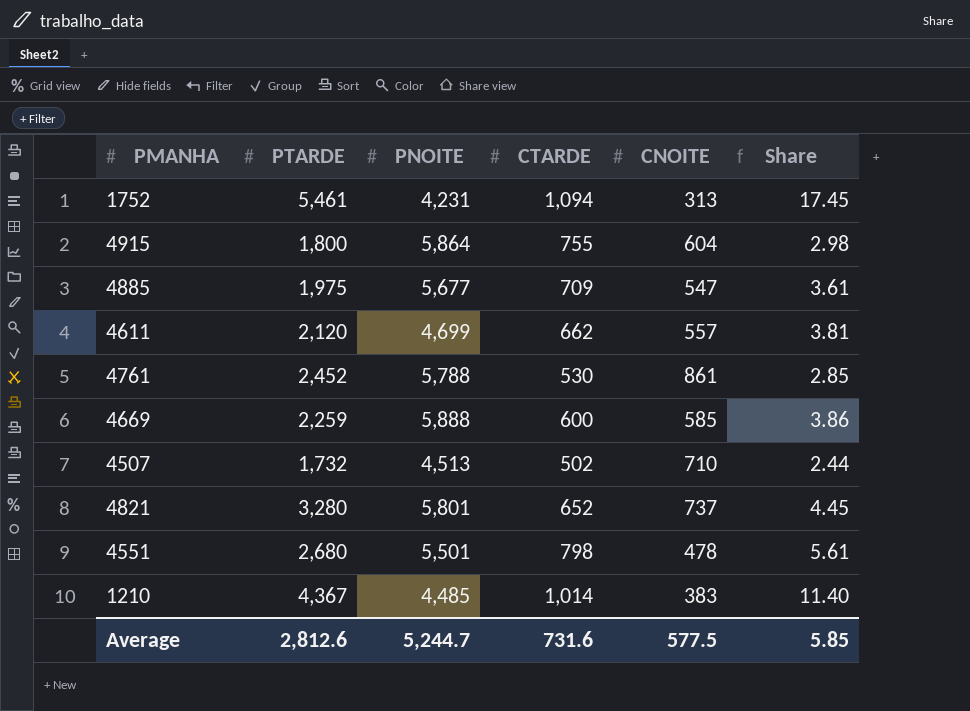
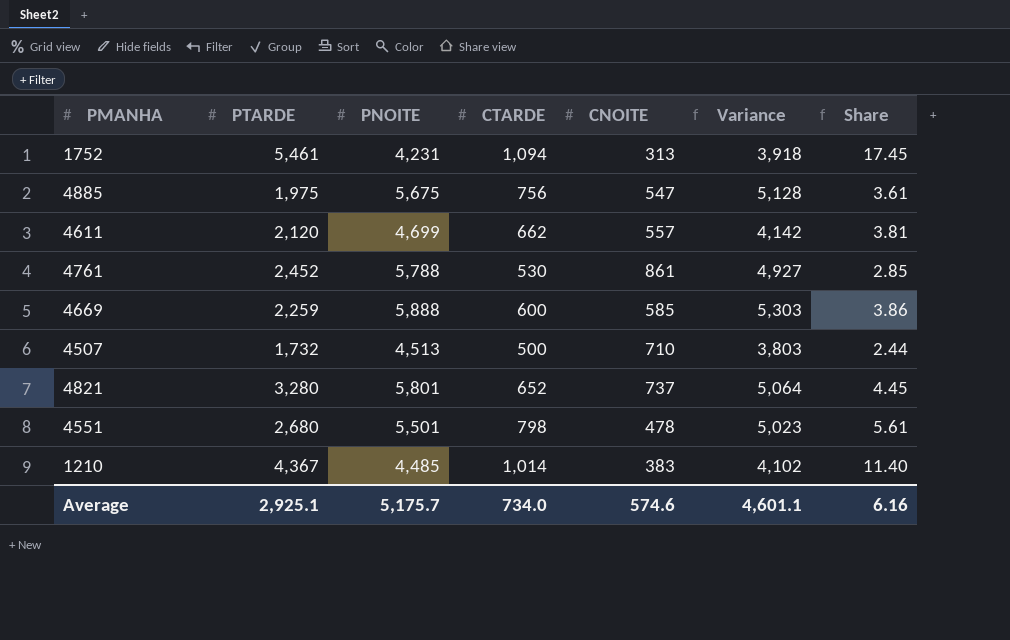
column Variance | formula: none -> [PNOITE] - [CNOITE]
row 4915: 1,800 | 5,864 | 755 | 604 | 2.98 -> none
4885 | PNOITE: 5,677 -> 5,675
4885 | CTARDE: 709 -> 756
4507 | CTARDE: 502 -> 500
Average | PTARDE: 2,812.6 -> 2,925.1
Average | PNOITE: 5,244.7 -> 5,175.7
Average | CTARDE: 731.6 -> 734.0
Average | CNOITE: 577.5 -> 574.6
Average | Share: 5.85 -> 6.16

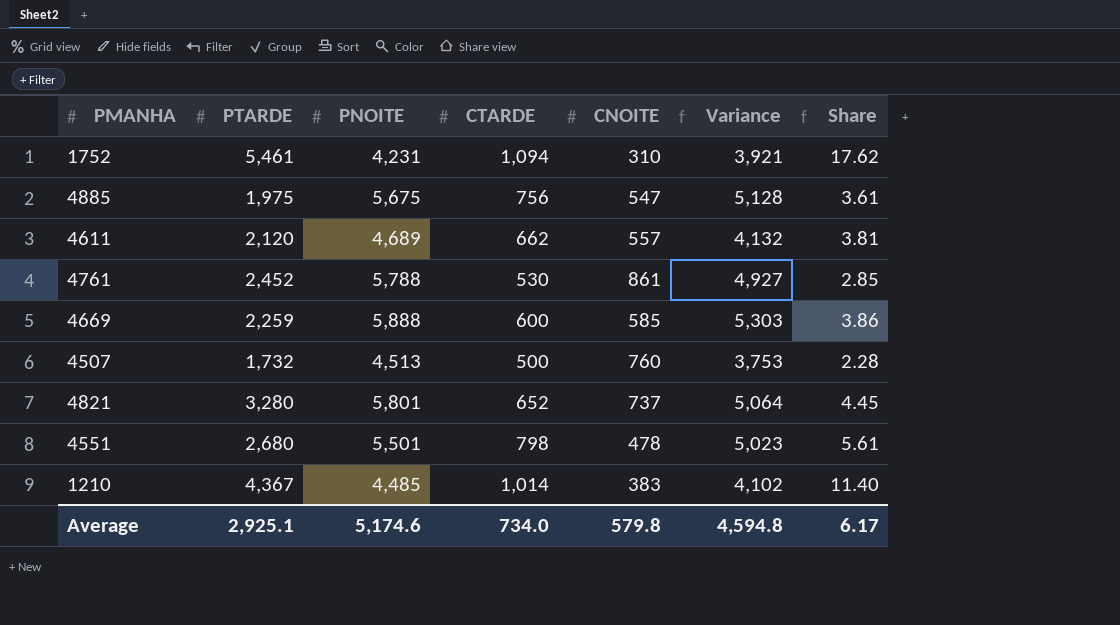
1752 | CNOITE: 313 -> 310
1752 | Variance: 3,918 -> 3,921
1752 | Share: 17.45 -> 17.62
4611 | PNOITE: 4,699 -> 4,689
4611 | Variance: 4,142 -> 4,132
4507 | CNOITE: 710 -> 760
4507 | Variance: 3,803 -> 3,753
4507 | Share: 2.44 -> 2.28
Average | PNOITE: 5,175.7 -> 5,174.6
Average | CNOITE: 574.6 -> 579.8
Average | Variance: 4,601.1 -> 4,594.8
Average | Share: 6.16 -> 6.17

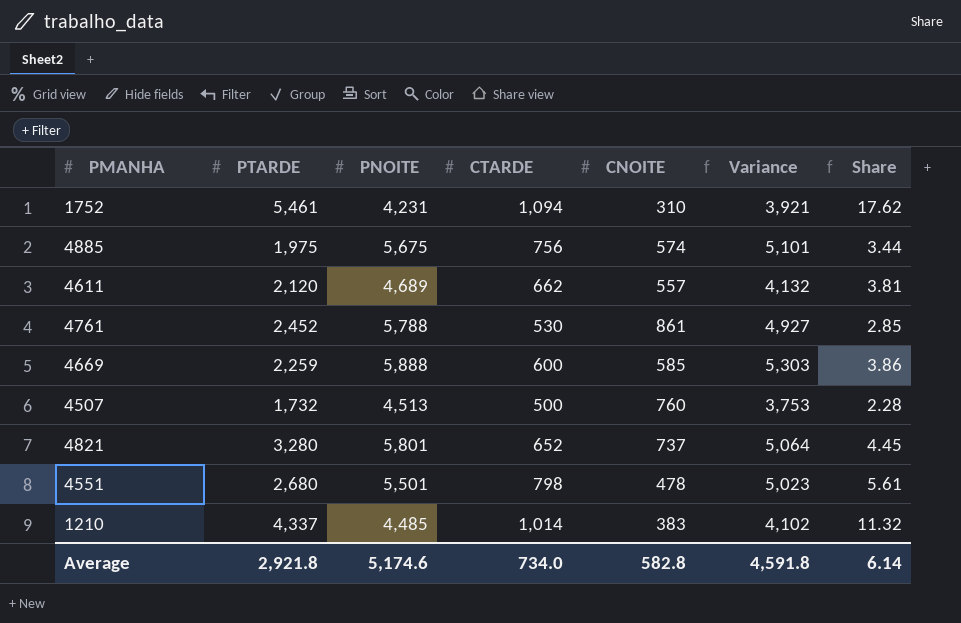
4885 | CNOITE: 547 -> 574
4885 | Variance: 5,128 -> 5,101
4885 | Share: 3.61 -> 3.44
1210 | PTARDE: 4,367 -> 4,337
1210 | Share: 11.40 -> 11.32
Average | PTARDE: 2,925.1 -> 2,921.8
Average | CNOITE: 579.8 -> 582.8
Average | Variance: 4,594.8 -> 4,591.8
Average | Share: 6.17 -> 6.14

